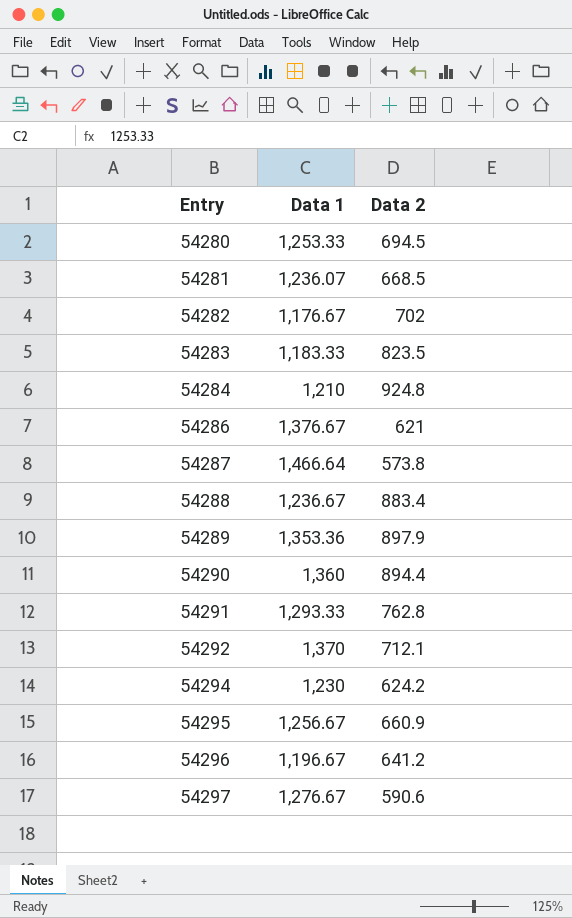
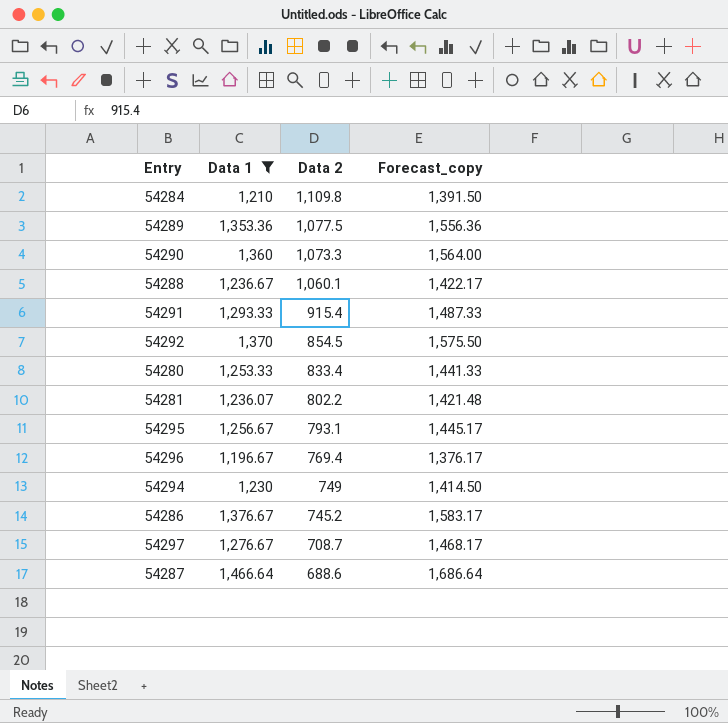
filter: none -> Data 1 >= 1,196.67
row order: Entry ascending -> Data 2 descending
column Forecast_copy | formula: none -> [Data 1] * 1.15
54284 | Data 2: 924.8 -> 1,109.8
54289 | Data 2: 897.9 -> 1,077.5
54290 | Data 2: 894.4 -> 1,073.3
54288 | Data 2: 883.4 -> 1,060.1
54291 | Data 2: 762.8 -> 915.4
54292 | Data 2: 712.1 -> 854.5
54280 | Data 2: 694.5 -> 833.4
54281 | Data 2: 668.5 -> 802.2
54295 | Data 2: 660.9 -> 793.1
54296 | Data 2: 641.2 -> 769.4
54294 | Data 2: 624.2 -> 749
54286 | Data 2: 621 -> 745.2
54297 | Data 2: 590.6 -> 708.7
54287 | Data 2: 573.8 -> 688.6

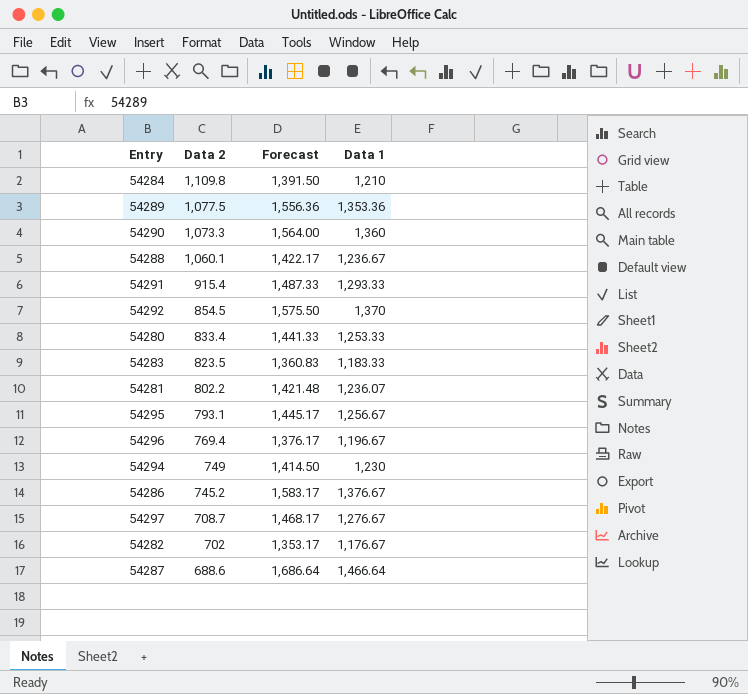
filter: Data 1 >= 1,196.67 -> none
column name: Forecast_copy -> Forecast
column Data 1 | position: 2 -> 4

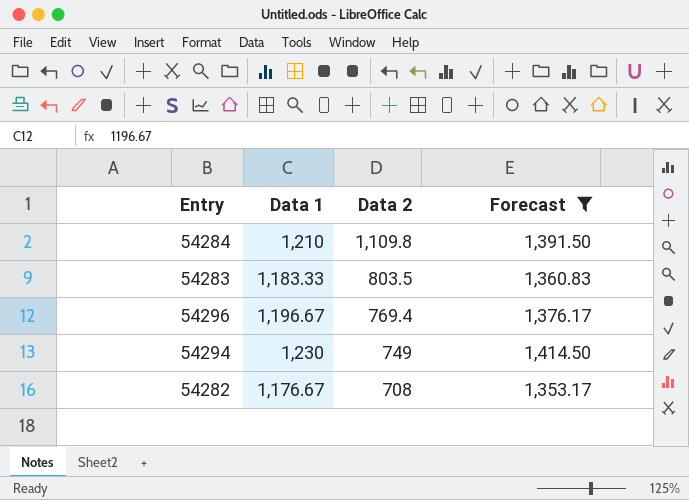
filter: none -> Forecast <= 1,414.50
column Data 1 | position: 4 -> 2
54283 | Data 2: 823.5 -> 803.5
54282 | Data 2: 702 -> 708

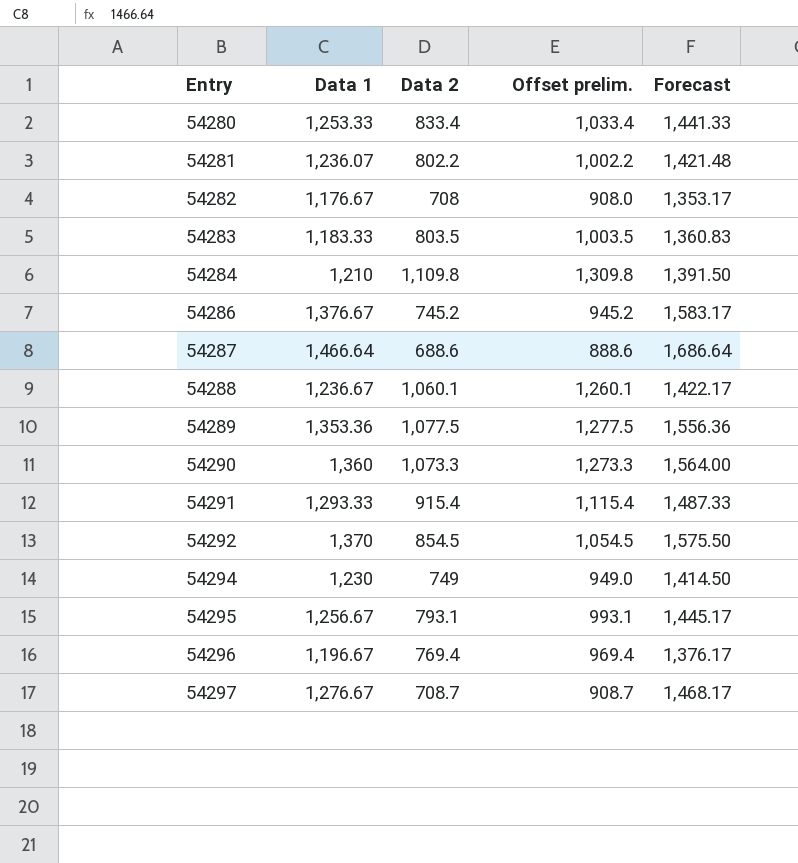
filter: Forecast <= 1,414.50 -> none
row order: Data 2 descending -> Entry ascending
column Offset prelim. | formula: none -> [Data 2] + 200

